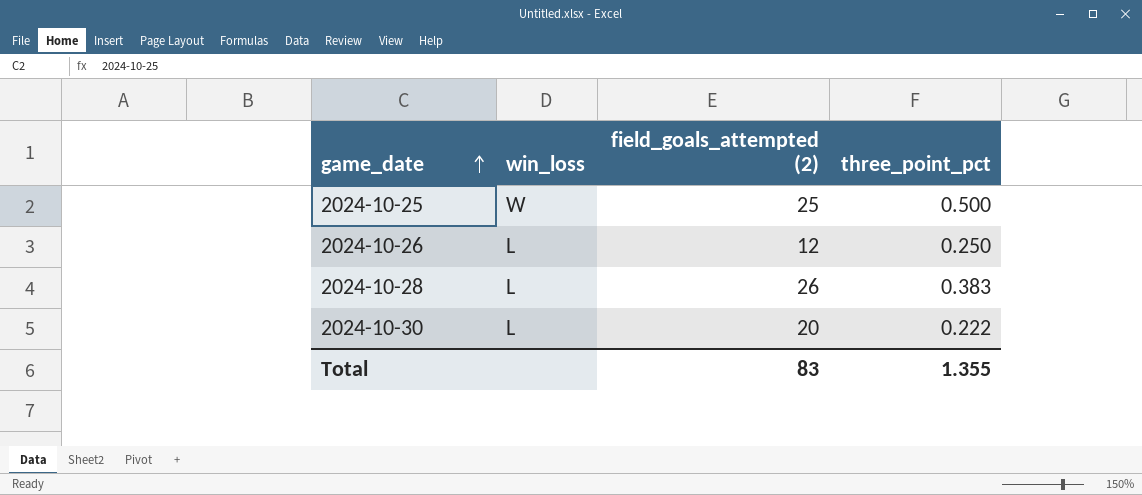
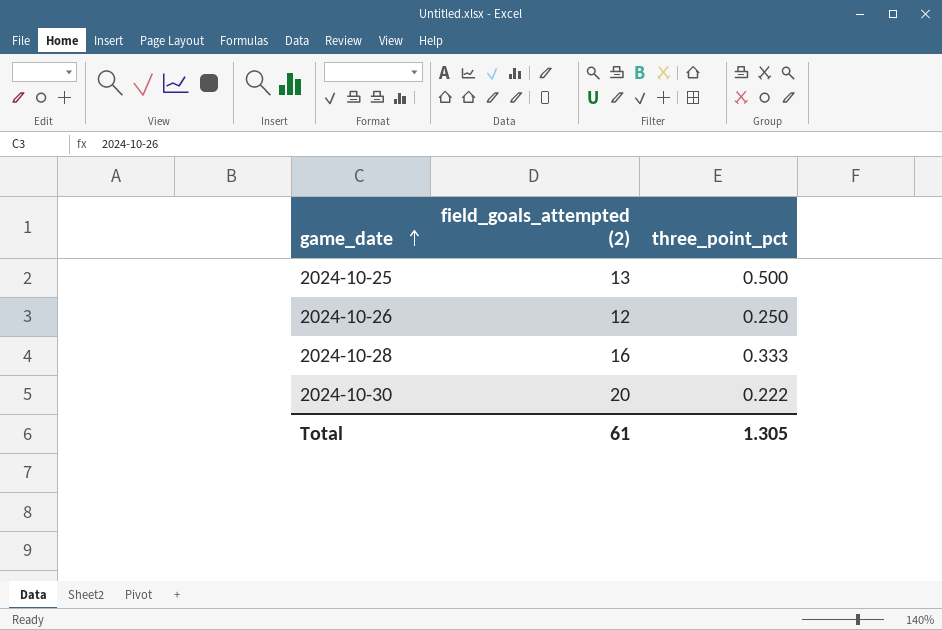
column win_loss | position: 2 -> none
2024-10-25 | field_goals_attempted (2): 25 -> 13
2024-10-28 | field_goals_attempted (2): 26 -> 16
2024-10-28 | three_point_pct: 0.383 -> 0.333
Total | field_goals_attempted (2): 83 -> 61
Total | three_point_pct: 1.355 -> 1.305

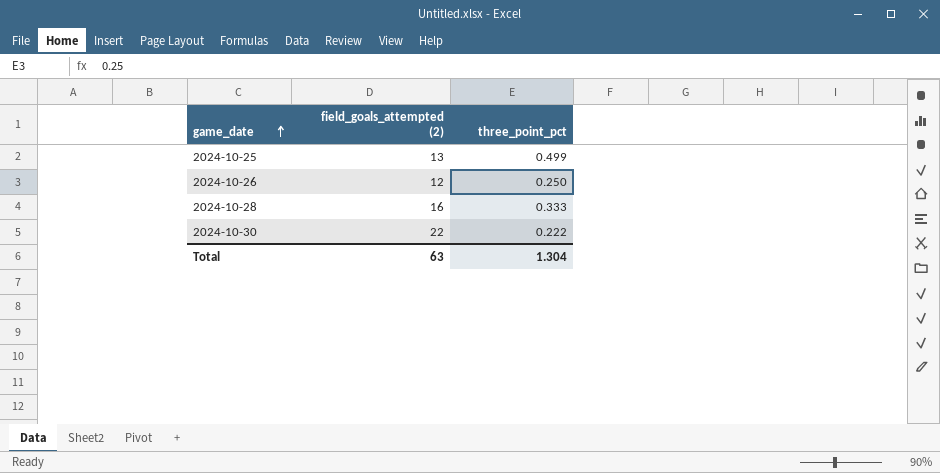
2024-10-25 | three_point_pct: 0.500 -> 0.499
2024-10-30 | field_goals_attempted (2): 20 -> 22
Total | field_goals_attempted (2): 61 -> 63
Total | three_point_pct: 1.305 -> 1.304

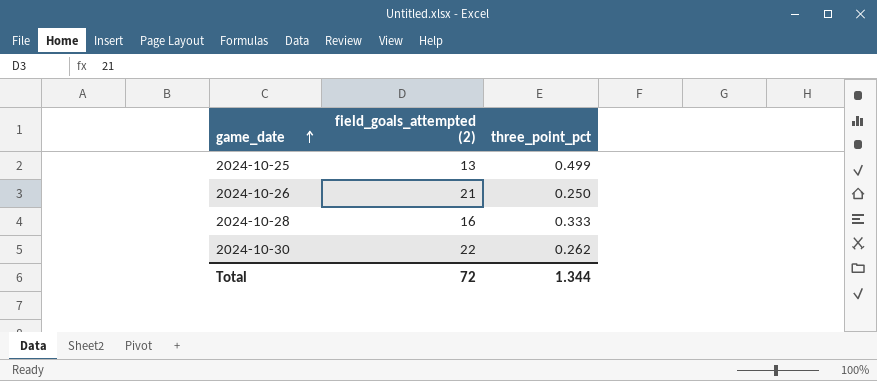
2024-10-26 | field_goals_attempted (2): 12 -> 21
2024-10-30 | three_point_pct: 0.222 -> 0.262
Total | field_goals_attempted (2): 63 -> 72
Total | three_point_pct: 1.304 -> 1.344

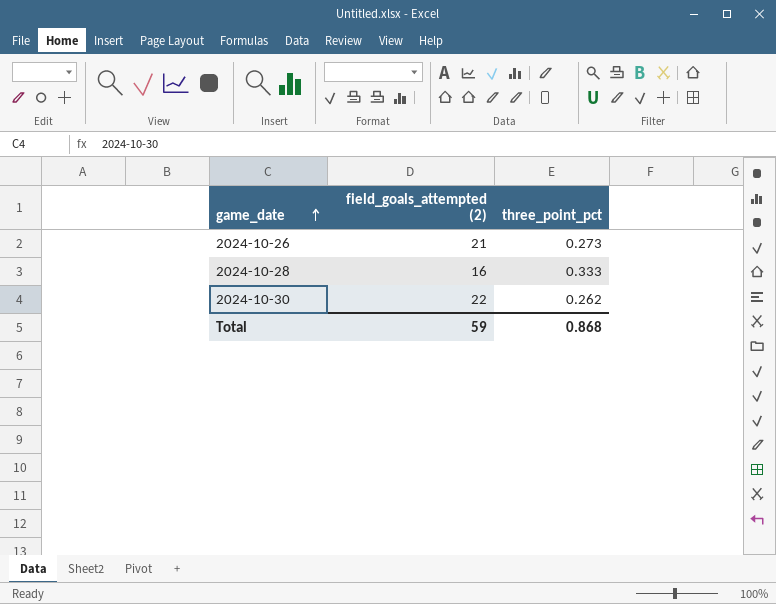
row 2024-10-25: 13 | 0.499 -> none
2024-10-26 | three_point_pct: 0.250 -> 0.273
Total | field_goals_attempted (2): 72 -> 59
Total | three_point_pct: 1.344 -> 0.868

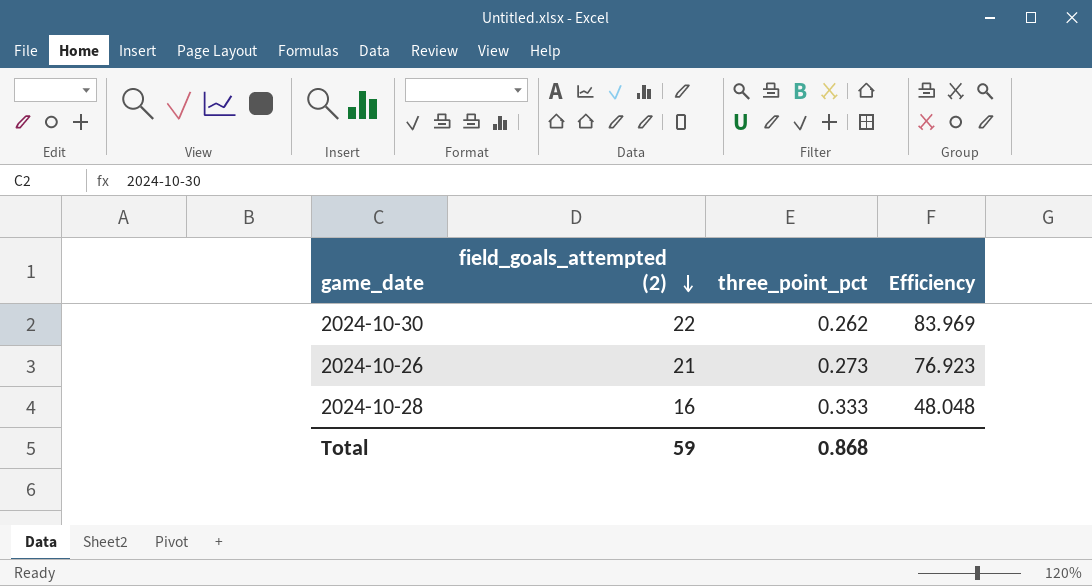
row order: game_date ascending -> field_goals_attempted (2) descending
column Efficiency | formula: none -> [field_goals_attempted (2)] / [three_point_pct]

